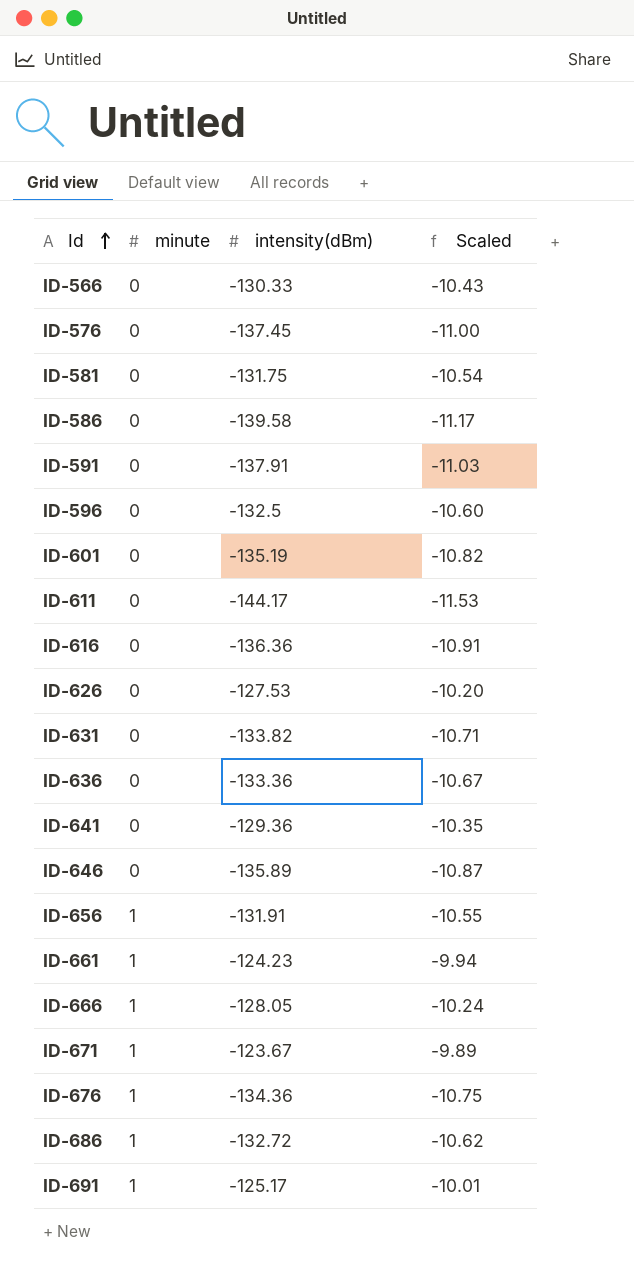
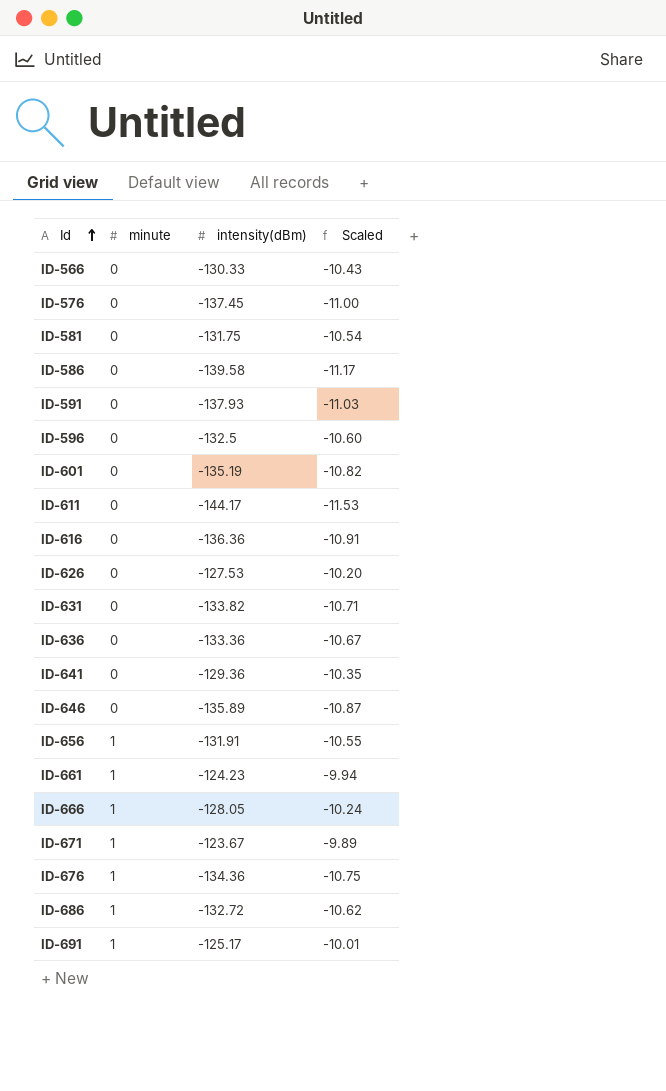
ID-591 | intensity(dBm): -137.91 -> -137.93

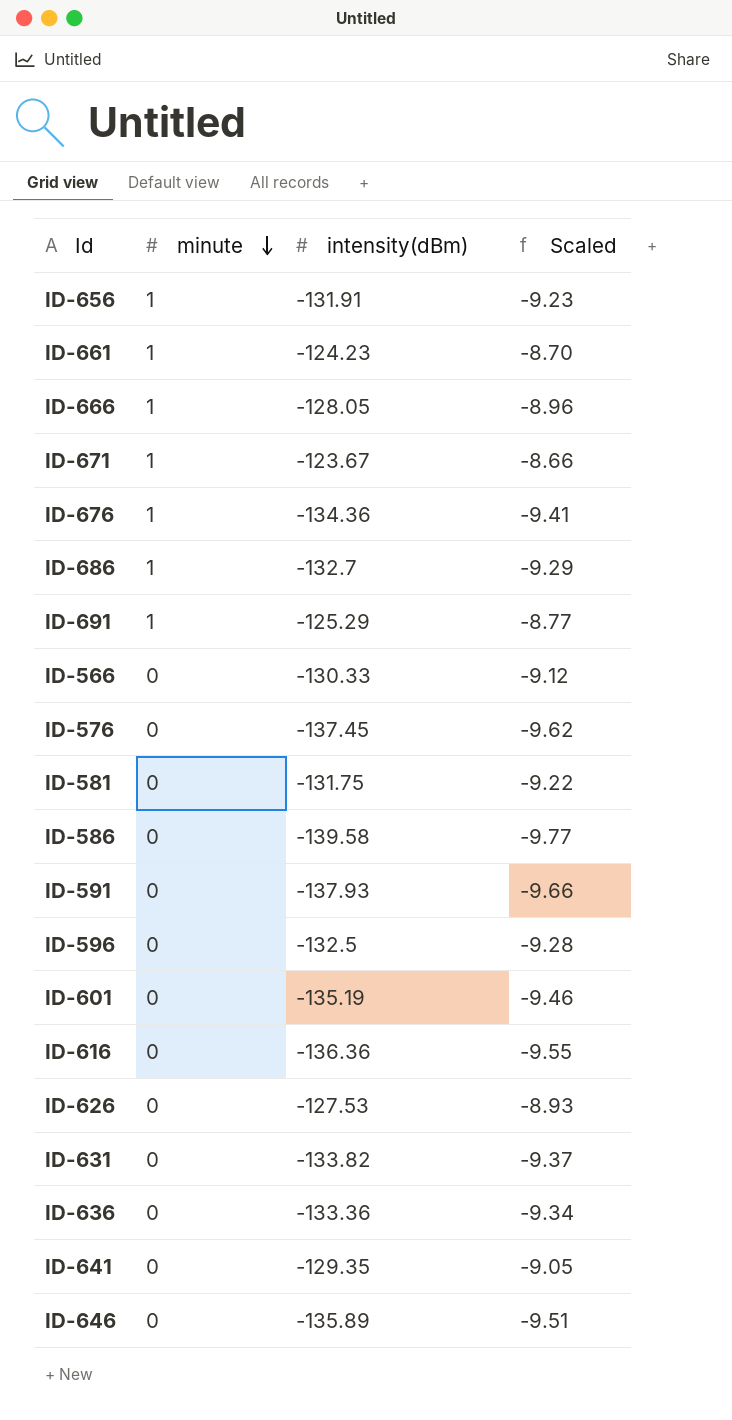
row order: Id ascending -> minute descending
column Scaled | formula: [intensity(dBm)] * 0.08 -> [intensity(dBm)] * 0.07
row ID-611: 0 | -144.17 | -11.53 -> none
ID-686 | intensity(dBm): -132.72 -> -132.7
ID-691 | intensity(dBm): -125.17 -> -125.29
ID-641 | intensity(dBm): -129.36 -> -129.35

